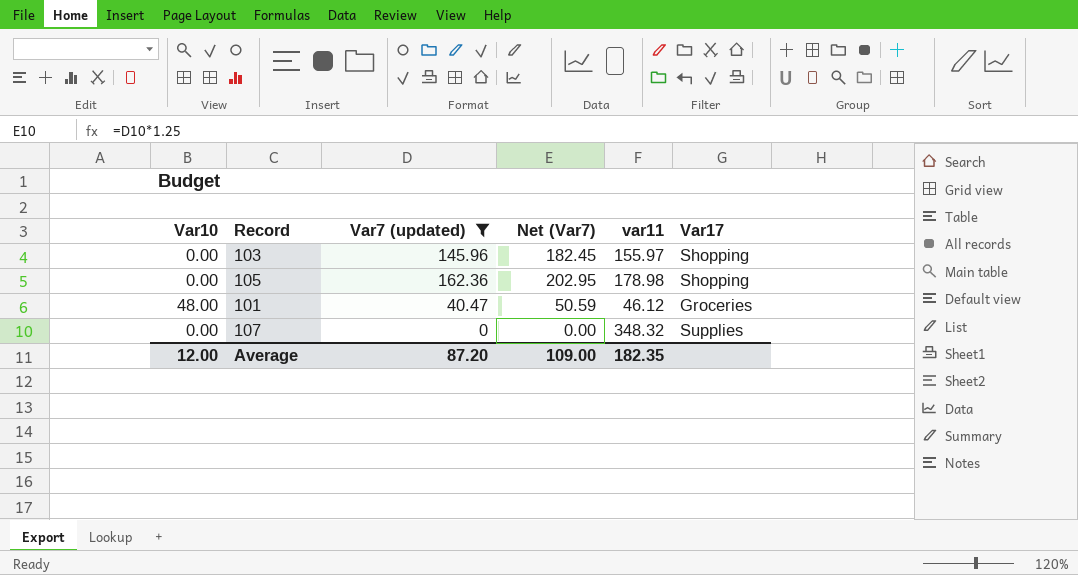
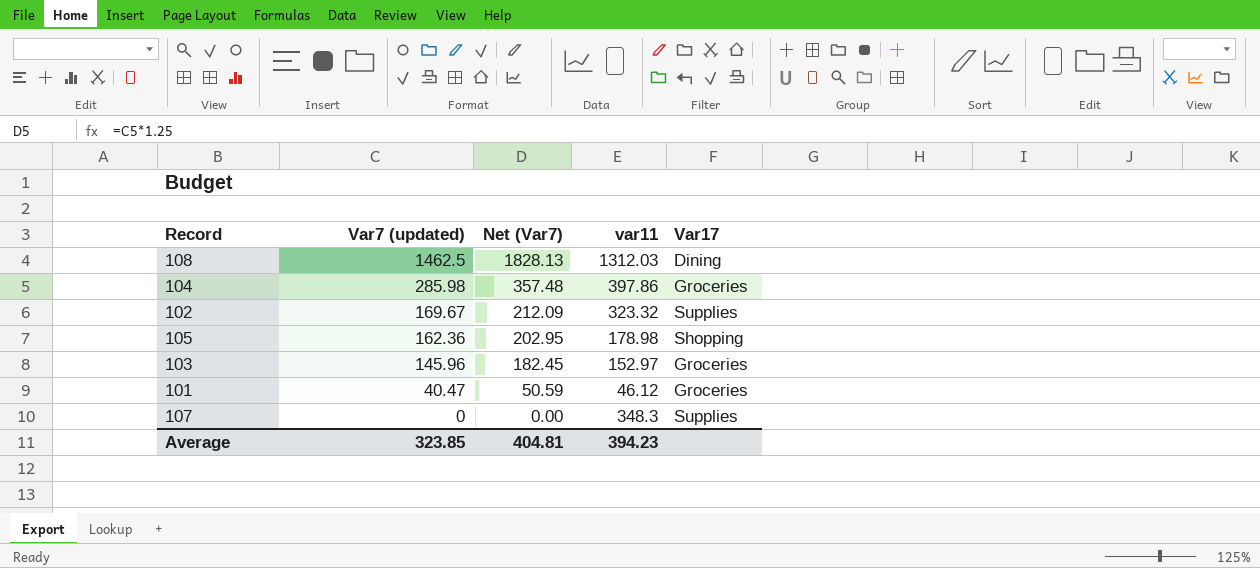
filter: Var7 (updated) <= 162.36 -> none
row order: none -> Var7 (updated) descending
column Var10 | position: 1 -> none
103 | var11: 155.97 -> 152.97
103 | Var17: Shopping -> Groceries
107 | var11: 348.32 -> 348.3
Average | Var7 (updated): 87.20 -> 323.85
Average | Net (Var7): 109.00 -> 404.81
Average | var11: 182.35 -> 394.23

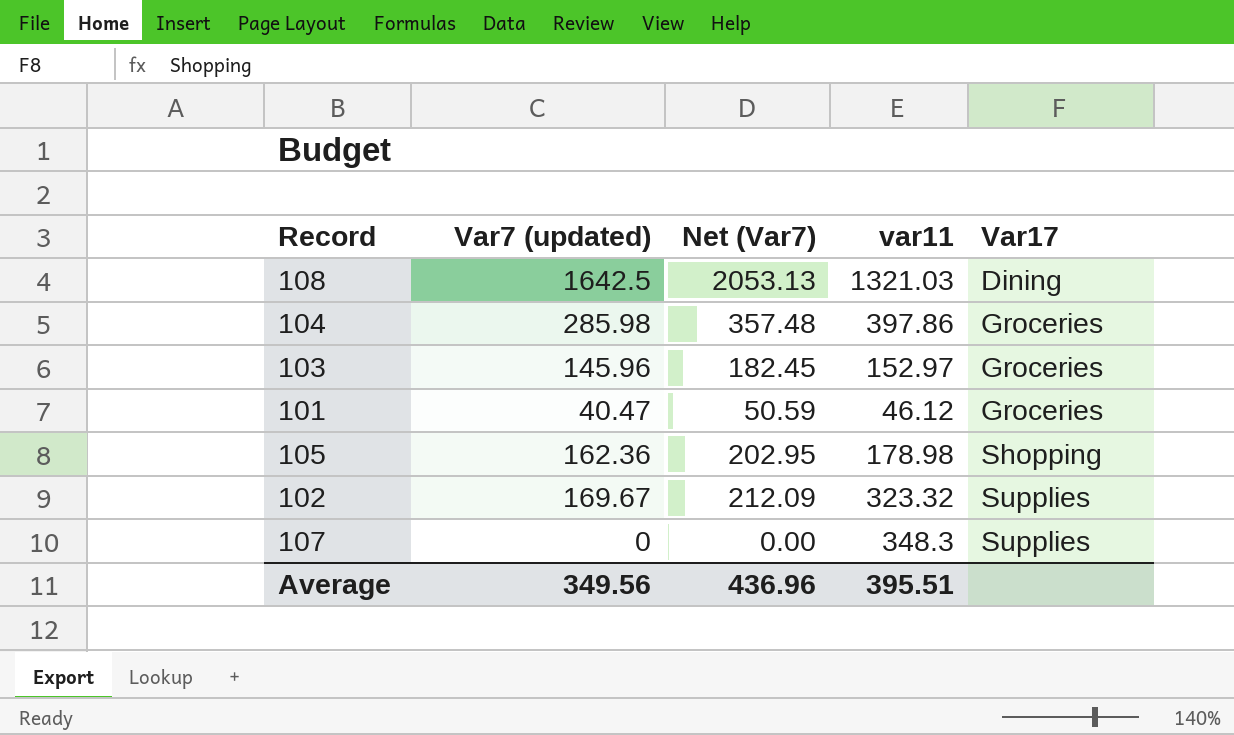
row order: Var7 (updated) descending -> Var17 ascending
108 | Var7 (updated): 1462.5 -> 1642.5
108 | Net (Var7): 1828.13 -> 2053.13
108 | var11: 1312.03 -> 1321.03
Average | Var7 (updated): 323.85 -> 349.56
Average | Net (Var7): 404.81 -> 436.96
Average | var11: 394.23 -> 395.51

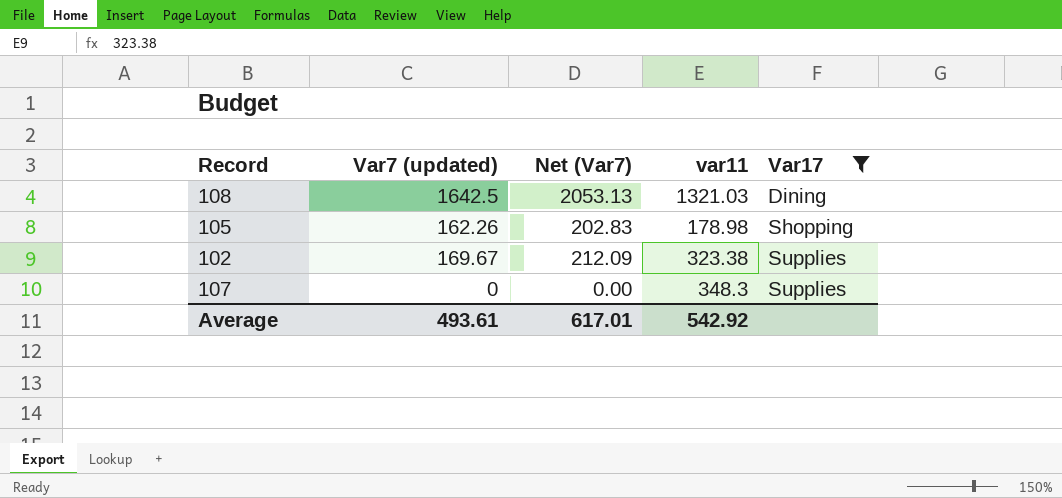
filter: none -> Var17 != Groceries
105 | Var7 (updated): 162.36 -> 162.26
105 | Net (Var7): 202.95 -> 202.83
102 | var11: 323.32 -> 323.38
Average | Var7 (updated): 349.56 -> 493.61
Average | Net (Var7): 436.96 -> 617.01
Average | var11: 395.51 -> 542.92

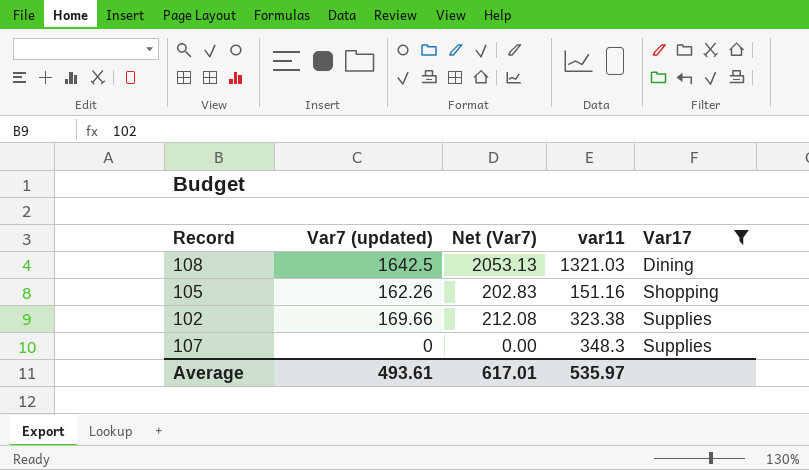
105 | var11: 178.98 -> 151.16
102 | Var7 (updated): 169.67 -> 169.66
102 | Net (Var7): 212.09 -> 212.08
Average | var11: 542.92 -> 535.97

